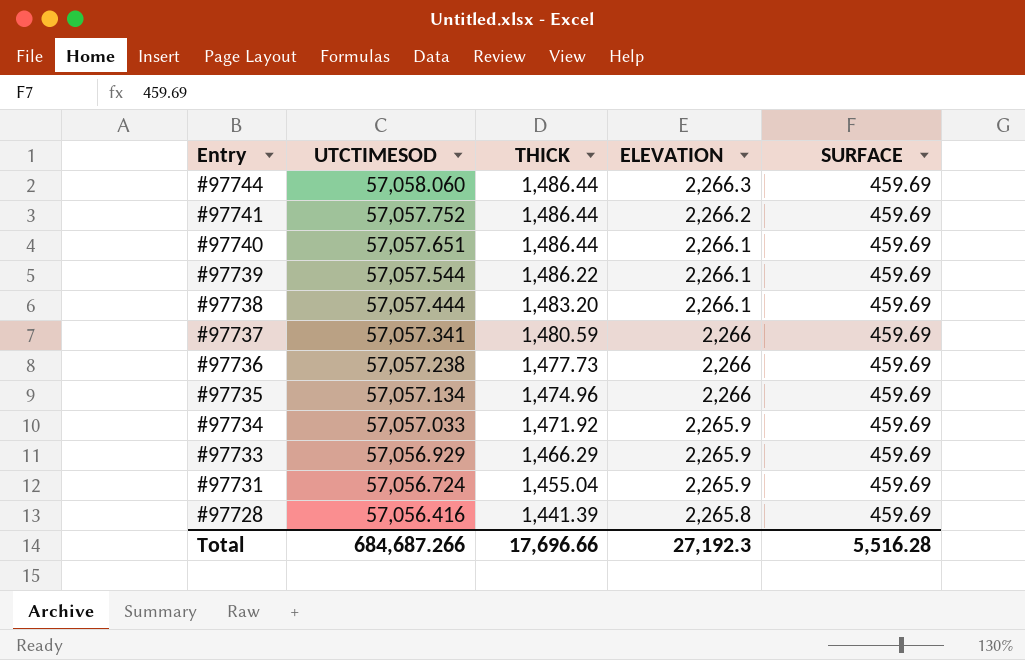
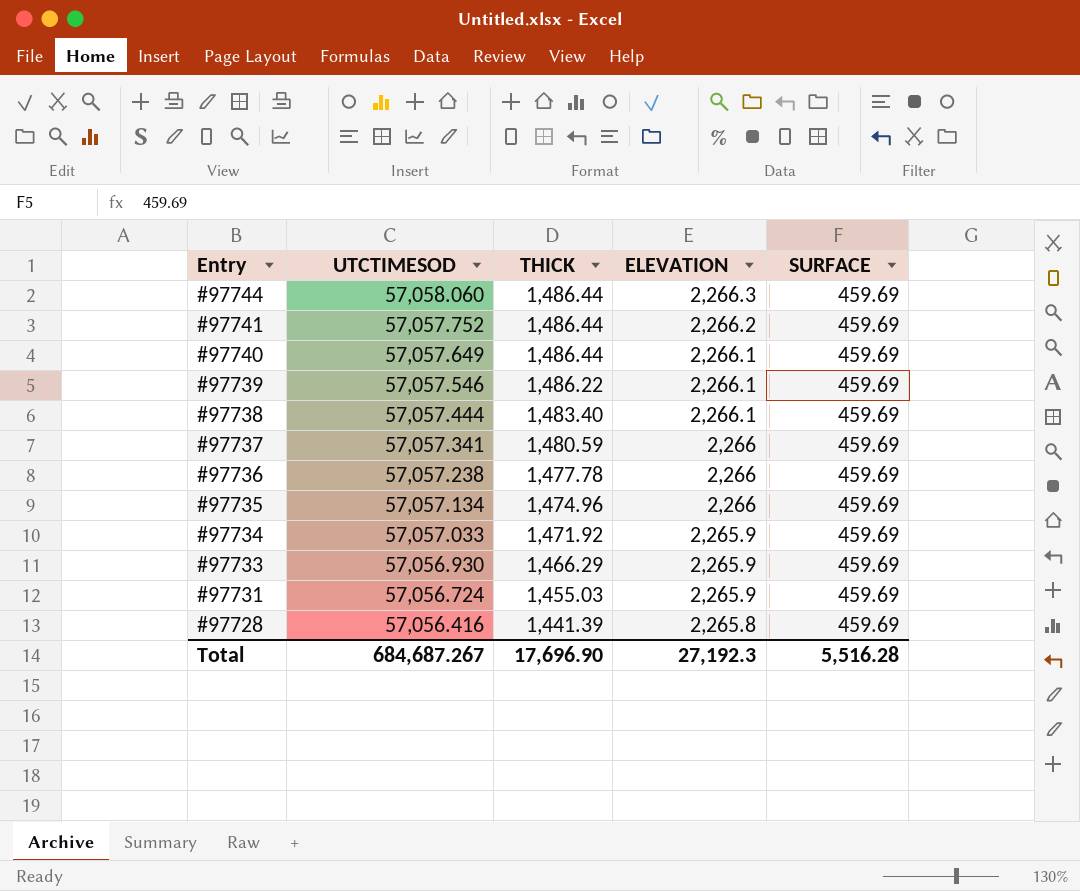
#97740 | UTCTIMESOD: 57,057.651 -> 57,057.649
#97739 | UTCTIMESOD: 57,057.544 -> 57,057.546
#97738 | THICK: 1,483.20 -> 1,483.40
#97736 | THICK: 1,477.73 -> 1,477.78
#97733 | UTCTIMESOD: 57,056.929 -> 57,056.930
#97731 | THICK: 1,455.04 -> 1,455.03
Total | UTCTIMESOD: 684,687.266 -> 684,687.267
Total | THICK: 17,696.66 -> 17,696.90

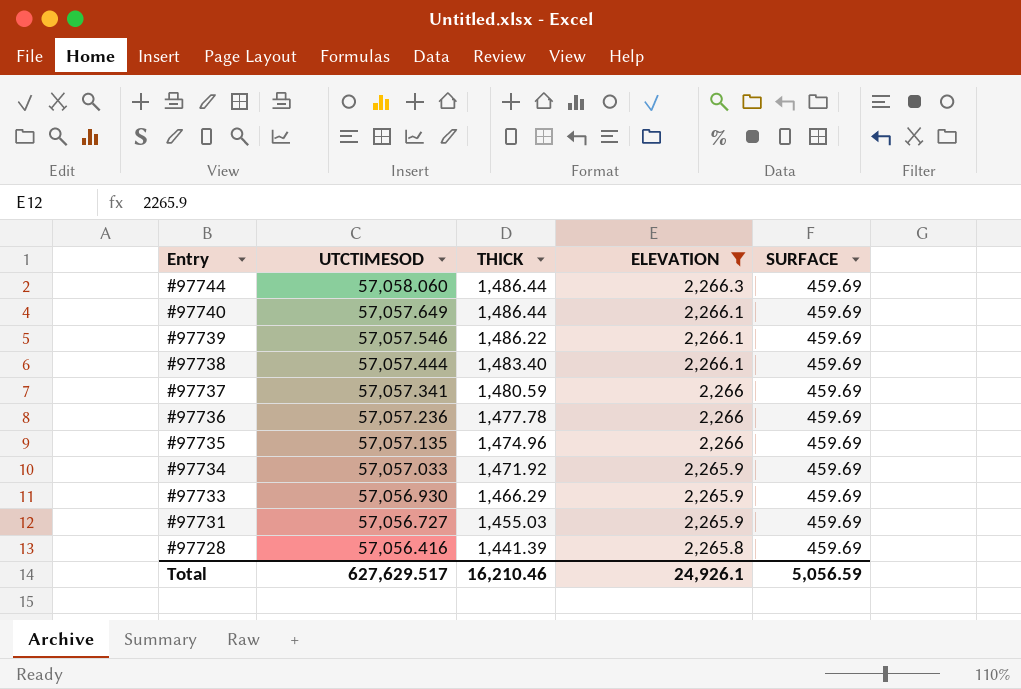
filter: none -> ELEVATION != 2,266.2
#97736 | UTCTIMESOD: 57,057.238 -> 57,057.236
#97735 | UTCTIMESOD: 57,057.134 -> 57,057.135
#97731 | UTCTIMESOD: 57,056.724 -> 57,056.727
Total | UTCTIMESOD: 684,687.267 -> 627,629.517
Total | THICK: 17,696.90 -> 16,210.46
Total | ELEVATION: 27,192.3 -> 24,926.1
Total | SURFACE: 5,516.28 -> 5,056.59

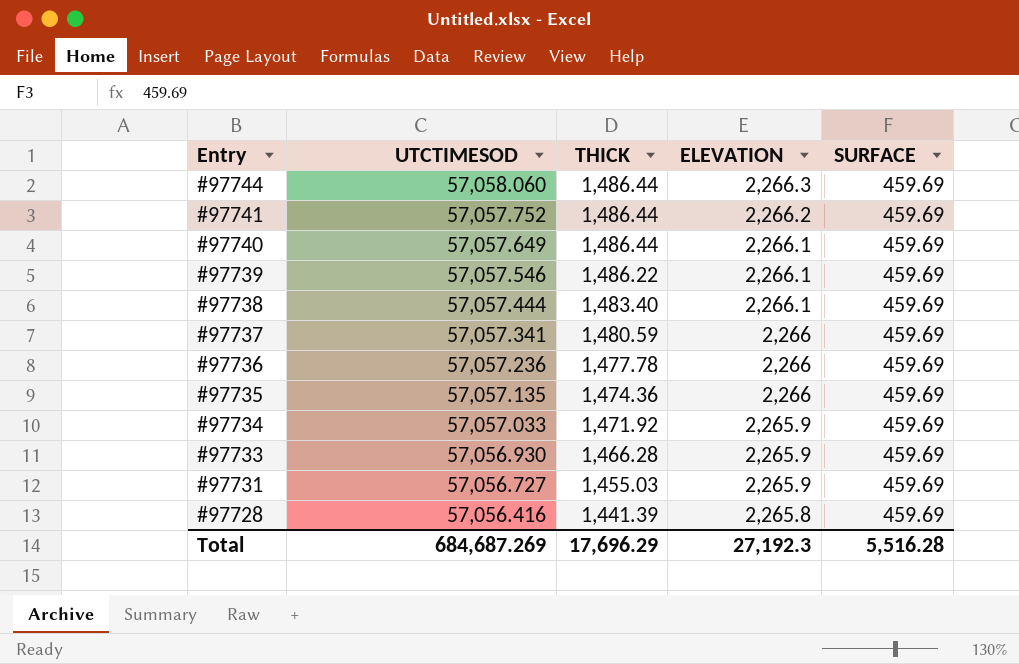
filter: ELEVATION != 2,266.2 -> none
#97735 | THICK: 1,474.96 -> 1,474.36
#97733 | THICK: 1,466.29 -> 1,466.28
Total | UTCTIMESOD: 627,629.517 -> 684,687.269
Total | THICK: 16,210.46 -> 17,696.29
Total | ELEVATION: 24,926.1 -> 27,192.3
Total | SURFACE: 5,056.59 -> 5,516.28

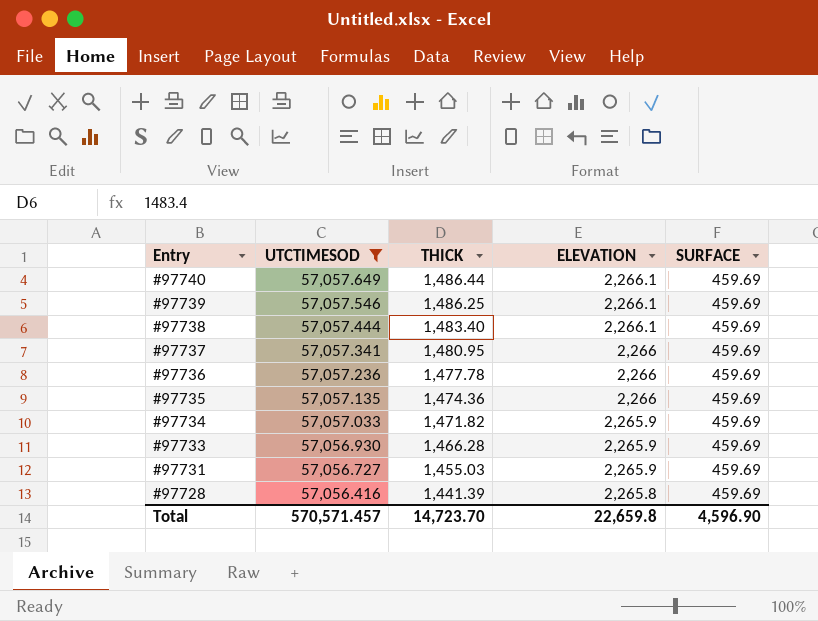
filter: none -> UTCTIMESOD <= 57,057.649
#97739 | THICK: 1,486.22 -> 1,486.25
#97737 | THICK: 1,480.59 -> 1,480.95
#97734 | THICK: 1,471.92 -> 1,471.82
Total | UTCTIMESOD: 684,687.269 -> 570,571.457
Total | THICK: 17,696.29 -> 14,723.70
Total | ELEVATION: 27,192.3 -> 22,659.8
Total | SURFACE: 5,516.28 -> 4,596.90

